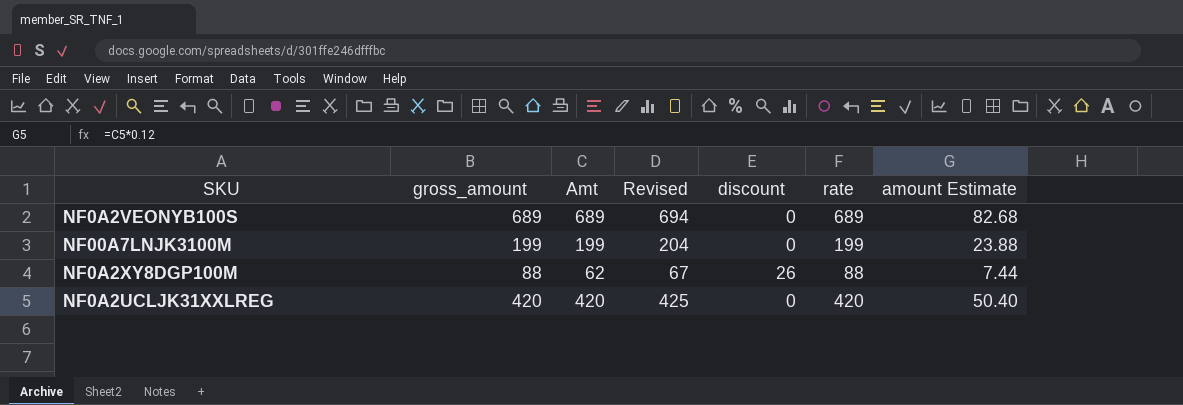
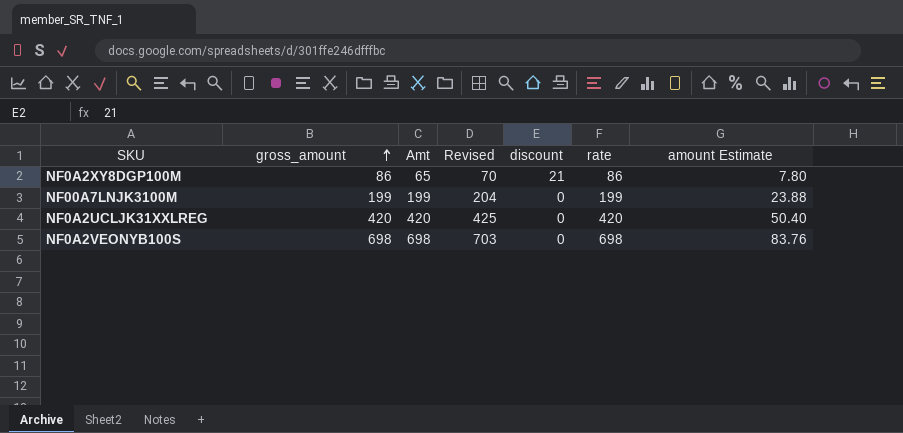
row order: none -> gross_amount ascending
NF0A2XY8DGP100M | gross_amount: 88 -> 86
NF0A2XY8DGP100M | Amt: 62 -> 65
NF0A2XY8DGP100M | Revised: 67 -> 70
NF0A2XY8DGP100M | discount: 26 -> 21
NF0A2XY8DGP100M | rate: 88 -> 86
NF0A2XY8DGP100M | amount Estimate: 7.44 -> 7.80
NF0A2VEONYB100S | gross_amount: 689 -> 698
NF0A2VEONYB100S | Amt: 689 -> 698
NF0A2VEONYB100S | Revised: 694 -> 703
NF0A2VEONYB100S | rate: 689 -> 698
NF0A2VEONYB100S | amount Estimate: 82.68 -> 83.76

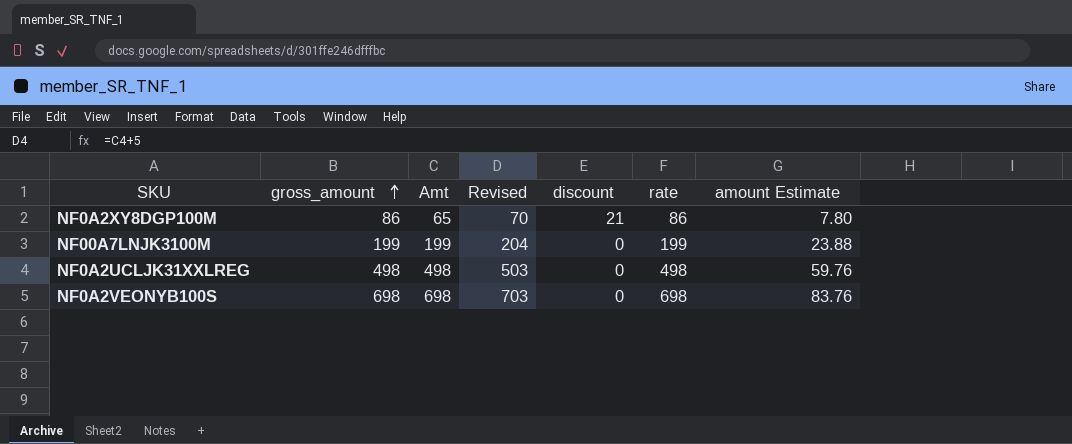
NF0A2UCLJK31XXLREG | gross_amount: 420 -> 498
NF0A2UCLJK31XXLREG | Amt: 420 -> 498
NF0A2UCLJK31XXLREG | Revised: 425 -> 503
NF0A2UCLJK31XXLREG | rate: 420 -> 498
NF0A2UCLJK31XXLREG | amount Estimate: 50.40 -> 59.76

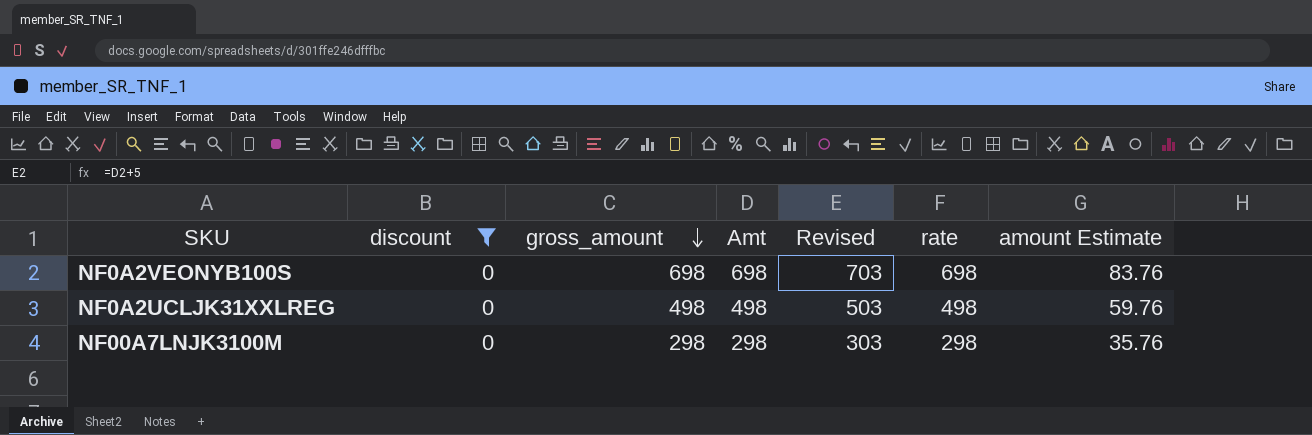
filter: none -> discount = 0
row order: gross_amount ascending -> gross_amount descending
column discount | position: 5 -> 2
NF00A7LNJK3100M | gross_amount: 199 -> 298
NF00A7LNJK3100M | Amt: 199 -> 298
NF00A7LNJK3100M | Revised: 204 -> 303
NF00A7LNJK3100M | rate: 199 -> 298
NF00A7LNJK3100M | amount Estimate: 23.88 -> 35.76

